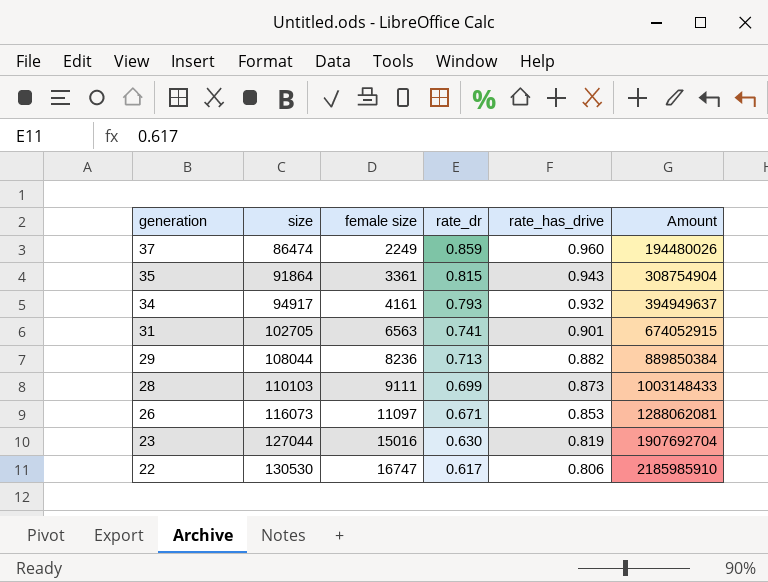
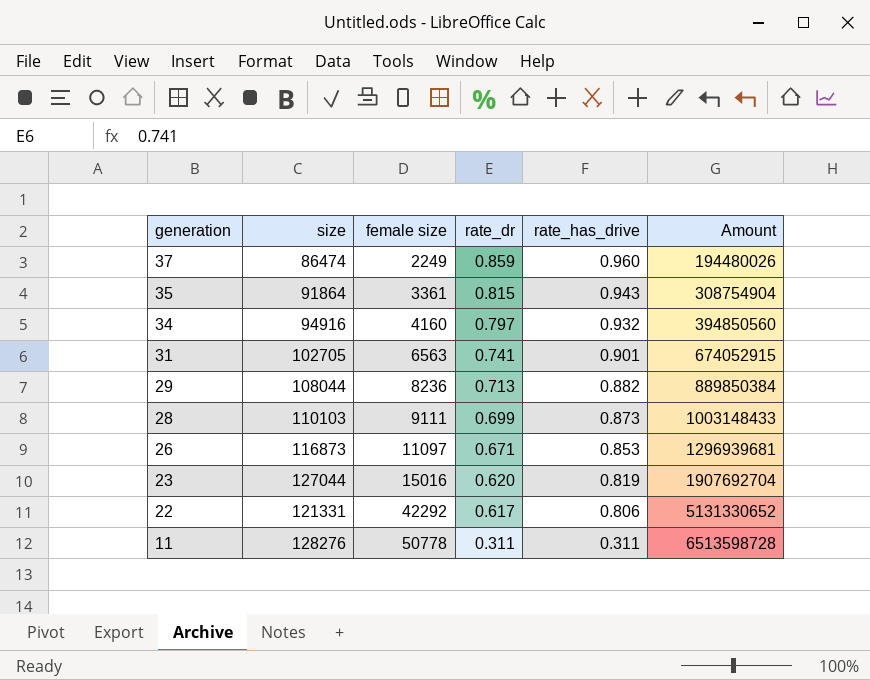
34 | size: 94917 -> 94916
34 | female size: 4161 -> 4160
34 | rate_dr: 0.793 -> 0.797
34 | Amount: 394949637 -> 394850560
26 | size: 116073 -> 116873
26 | Amount: 1288062081 -> 1296939681
23 | rate_dr: 0.630 -> 0.620
22 | size: 130530 -> 121331
22 | female size: 16747 -> 42292
22 | Amount: 2185985910 -> 5131330652
row 11: none -> 128276 | 50778 | 0.311 | 0.311 | 6513598728

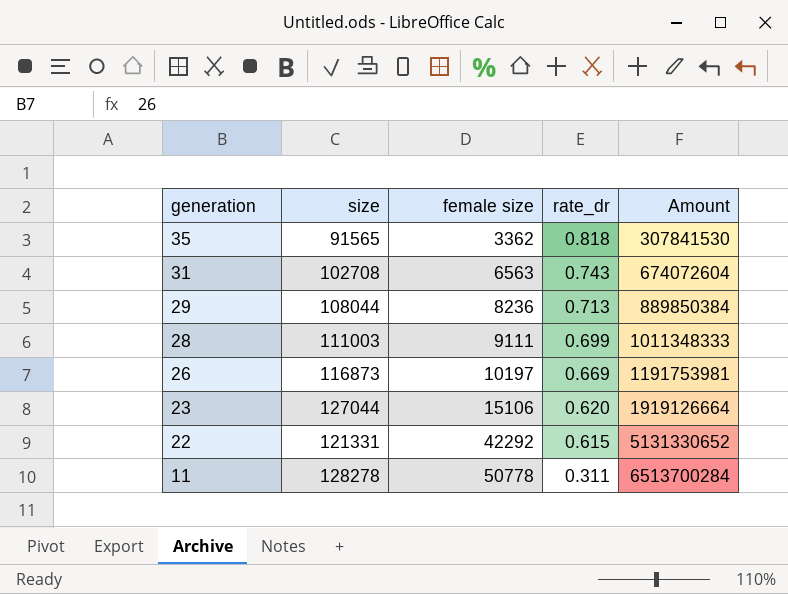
column rate_has_drive | position: 5 -> none
row 37: 86474 | 2249 | 0.859 | 0.960 | 194480026 -> none
row 34: 94916 | 4160 | 0.797 | 0.932 | 394850560 -> none
35 | size: 91864 -> 91565
35 | female size: 3361 -> 3362
35 | rate_dr: 0.815 -> 0.818
35 | Amount: 308754904 -> 307841530
31 | size: 102705 -> 102708
31 | rate_dr: 0.741 -> 0.743
31 | Amount: 674052915 -> 674072604
28 | size: 110103 -> 111003
28 | Amount: 1003148433 -> 1011348333
26 | female size: 11097 -> 10197
26 | rate_dr: 0.671 -> 0.669
26 | Amount: 1296939681 -> 1191753981
23 | female size: 15016 -> 15106
23 | Amount: 1907692704 -> 1919126664
22 | rate_dr: 0.617 -> 0.615
11 | size: 128276 -> 128278
11 | Amount: 6513598728 -> 6513700284

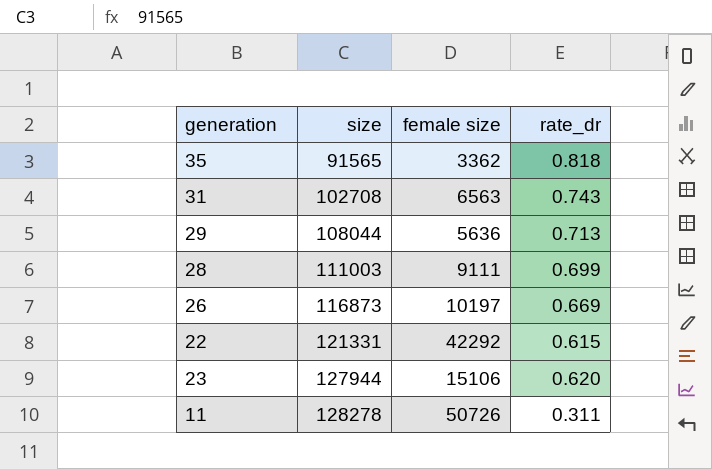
row order: generation descending -> size ascending
column Amount | formula: [size] * [female size] -> none
29 | female size: 8236 -> 5636
23 | size: 127044 -> 127944
11 | female size: 50778 -> 50726

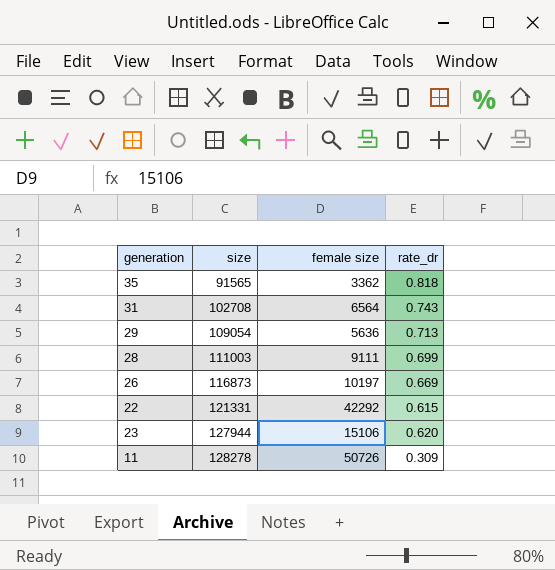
31 | female size: 6563 -> 6564
29 | size: 108044 -> 109054
11 | rate_dr: 0.311 -> 0.309

